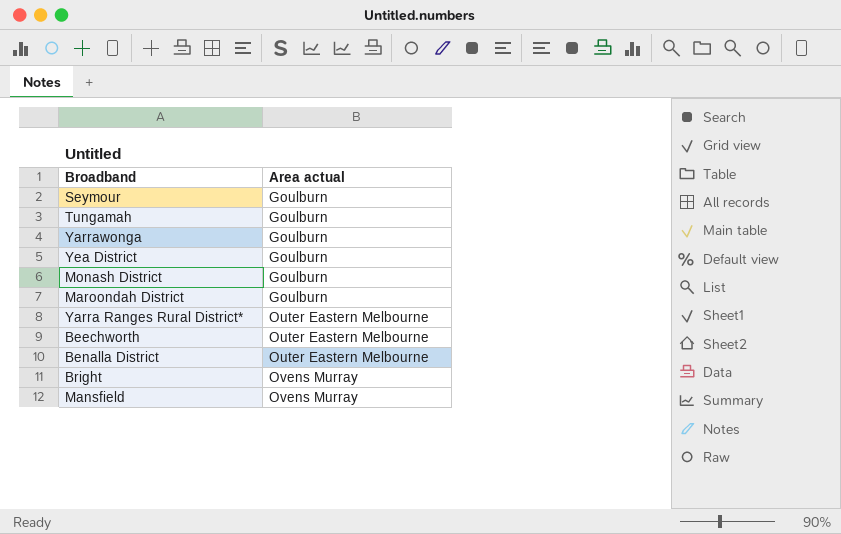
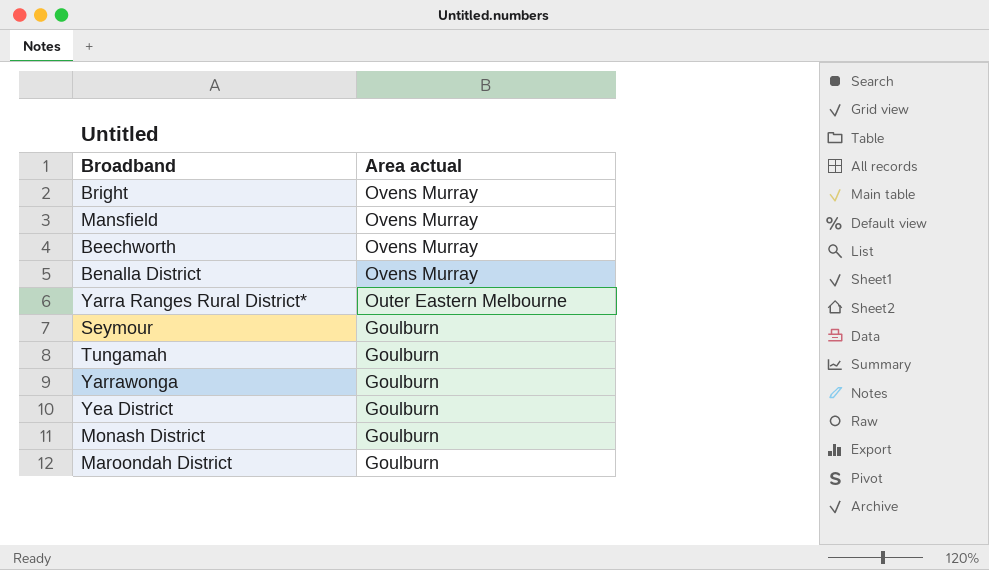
row order: Area actual ascending -> Area actual descending
Beechworth | Area actual: Outer Eastern Melbourne -> Ovens Murray
Benalla District | Area actual: Outer Eastern Melbourne -> Ovens Murray

